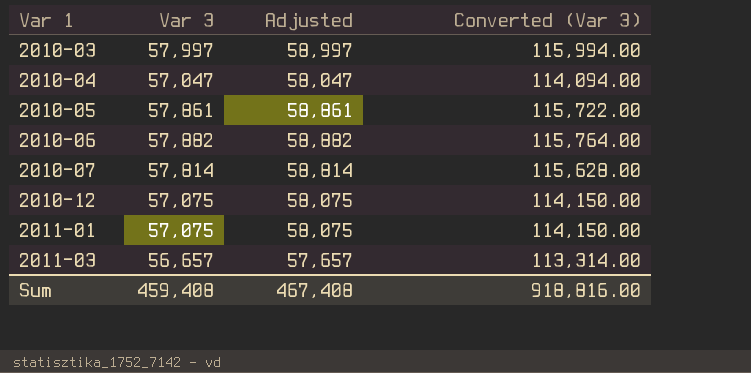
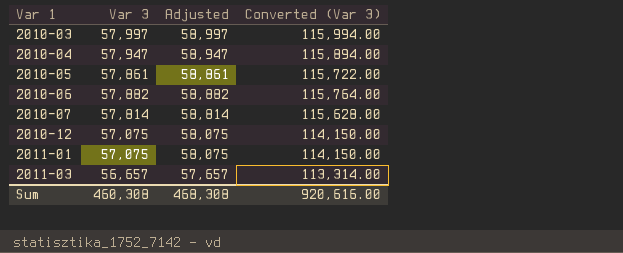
2010-04 | Var 3: 57,047 -> 57,947
2010-04 | Adjusted: 58,047 -> 58,947
2010-04 | Converted (Var 3): 114,094.00 -> 115,894.00
Sum | Var 3: 459,408 -> 460,308
Sum | Adjusted: 467,408 -> 468,308
Sum | Converted (Var 3): 918,816.00 -> 920,616.00

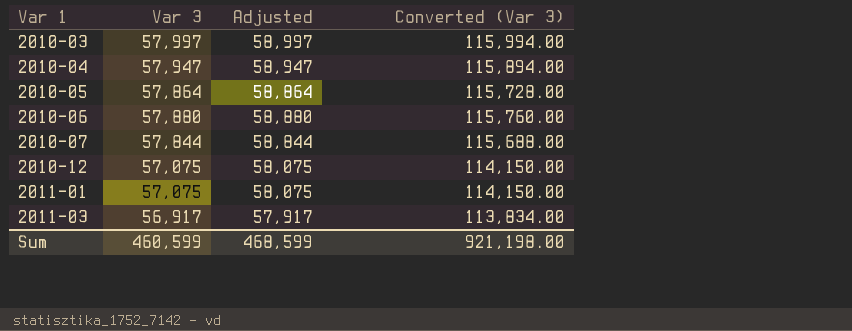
2010-05 | Var 3: 57,861 -> 57,864
2010-05 | Adjusted: 58,861 -> 58,864
2010-05 | Converted (Var 3): 115,722.00 -> 115,728.00
2010-06 | Var 3: 57,882 -> 57,880
2010-06 | Adjusted: 58,882 -> 58,880
2010-06 | Converted (Var 3): 115,764.00 -> 115,760.00
2010-07 | Var 3: 57,814 -> 57,844
2010-07 | Adjusted: 58,814 -> 58,844
2010-07 | Converted (Var 3): 115,628.00 -> 115,688.00
2011-03 | Var 3: 56,657 -> 56,917
2011-03 | Adjusted: 57,657 -> 57,917
2011-03 | Converted (Var 3): 113,314.00 -> 113,834.00
Sum | Var 3: 460,308 -> 460,599
Sum | Adjusted: 468,308 -> 468,599
Sum | Converted (Var 3): 920,616.00 -> 921,198.00

